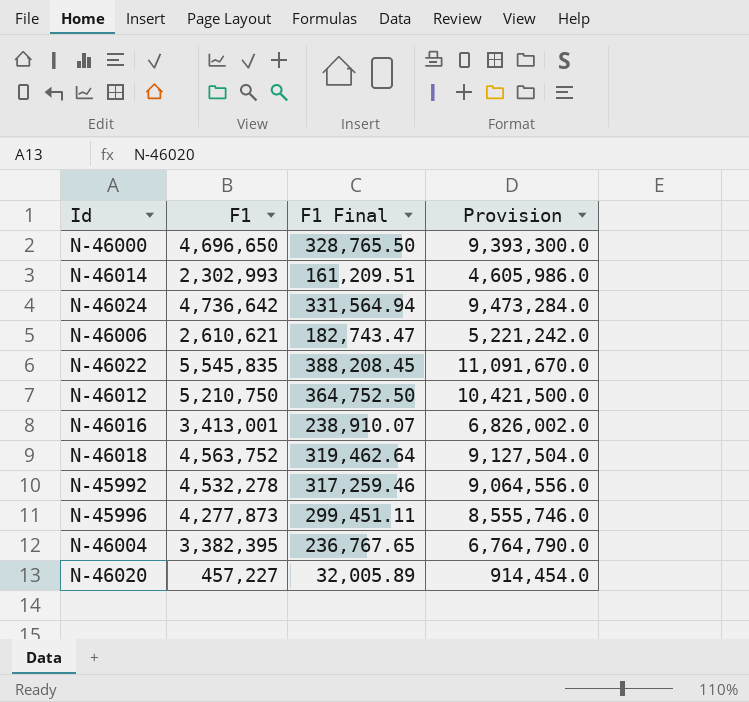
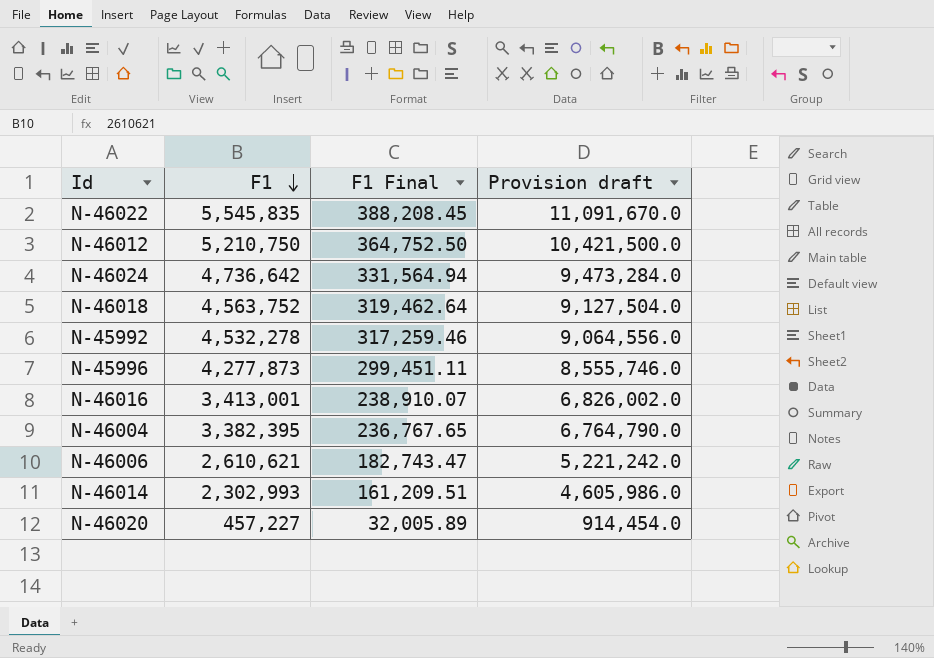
row order: none -> F1 descending
column name: Provision -> Provision draft
row N-46000: 4,696,650 | 328,765.50 | 9,393,300.0 -> none

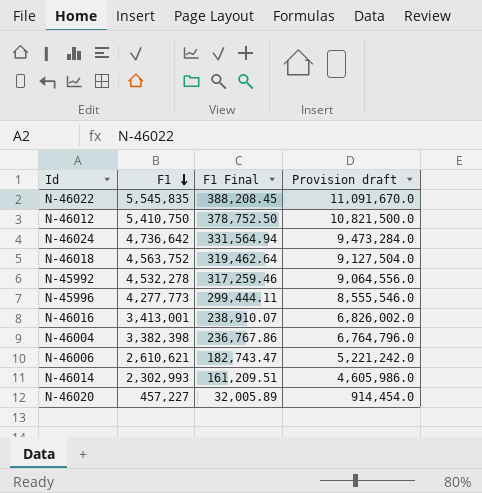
N-46012 | F1: 5,210,750 -> 5,410,750
N-46012 | F1 Final: 364,752.50 -> 378,752.50
N-46012 | Provision draft: 10,421,500.0 -> 10,821,500.0
N-45996 | F1: 4,277,873 -> 4,277,773
N-45996 | F1 Final: 299,451.11 -> 299,444.11
N-45996 | Provision draft: 8,555,746.0 -> 8,555,546.0
N-46004 | F1: 3,382,395 -> 3,382,398
N-46004 | F1 Final: 236,767.65 -> 236,767.86
N-46004 | Provision draft: 6,764,790.0 -> 6,764,796.0

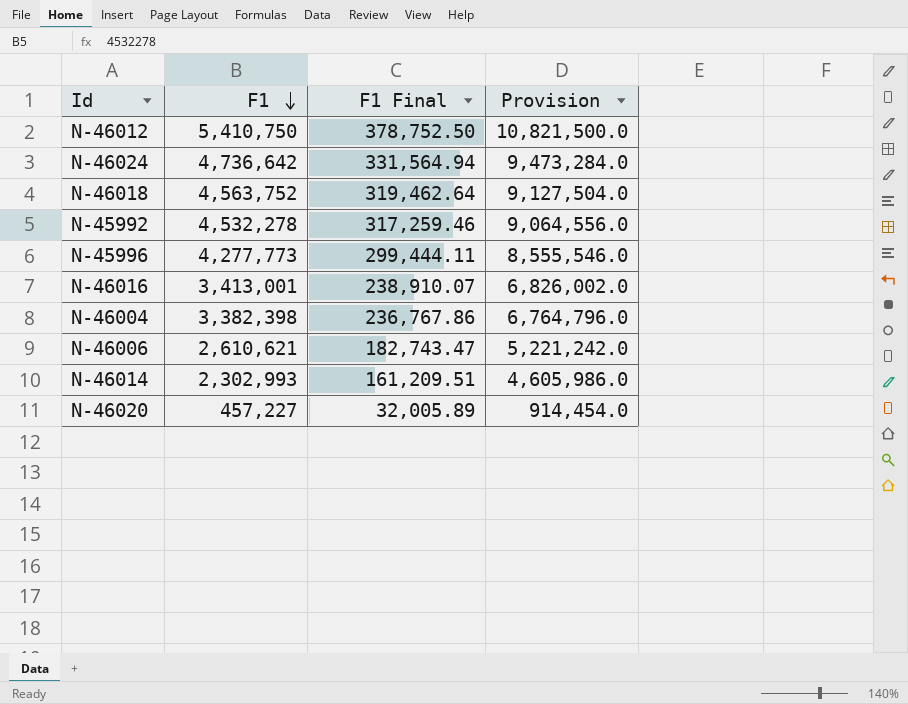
column name: Provision draft -> Provision
row N-46022: 5,545,835 | 388,208.45 | 11,091,670.0 -> none

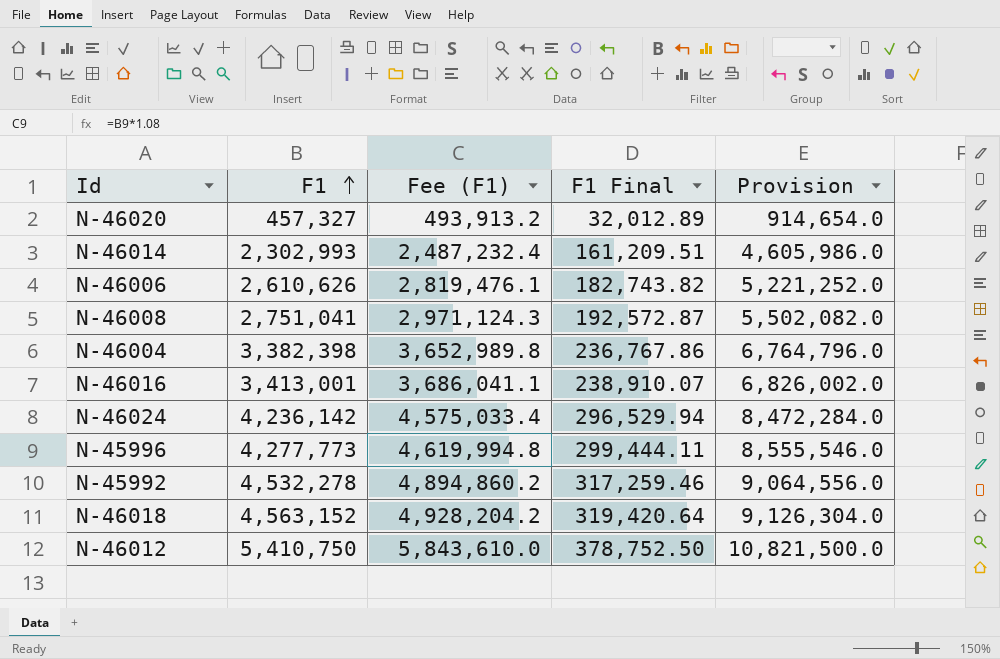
row order: F1 descending -> F1 ascending
column Fee (F1) | formula: none -> [F1] * 1.08
N-46020 | F1: 457,227 -> 457,327
N-46020 | F1 Final: 32,005.89 -> 32,012.89
N-46020 | Provision: 914,454.0 -> 914,654.0
N-46006 | F1: 2,610,621 -> 2,610,626
N-46006 | F1 Final: 182,743.47 -> 182,743.82
N-46006 | Provision: 5,221,242.0 -> 5,221,252.0
row N-46008: none -> 2,751,041 | 2,971,124.3 | 192,572.87 | 5,502,082.0
N-46024 | F1: 4,736,642 -> 4,236,142
N-46024 | F1 Final: 331,564.94 -> 296,529.94
N-46024 | Provision: 9,473,284.0 -> 8,472,284.0
N-46018 | F1: 4,563,752 -> 4,563,152
N-46018 | F1 Final: 319,462.64 -> 319,420.64
N-46018 | Provision: 9,127,504.0 -> 9,126,304.0

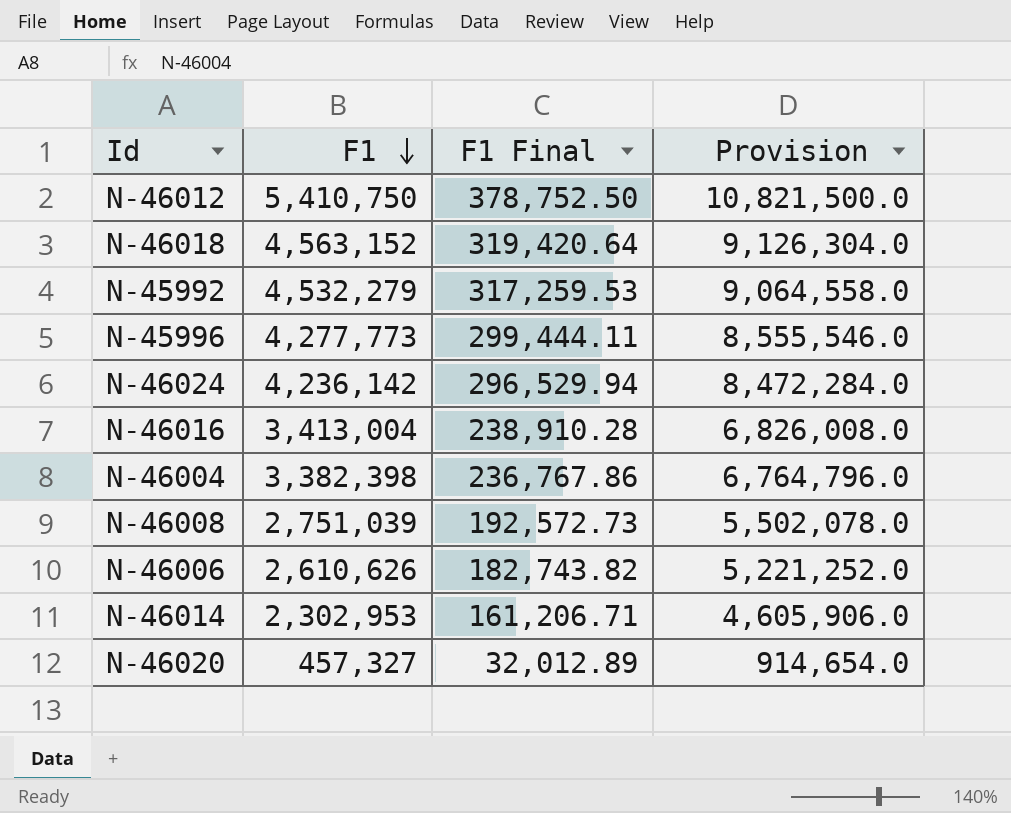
row order: F1 ascending -> F1 descending
column Fee (F1) | formula: [F1] * 1.08 -> none
N-45992 | F1: 4,532,278 -> 4,532,279
N-45992 | F1 Final: 317,259.46 -> 317,259.53
N-45992 | Provision: 9,064,556.0 -> 9,064,558.0
N-46016 | F1: 3,413,001 -> 3,413,004
N-46016 | F1 Final: 238,910.07 -> 238,910.28
N-46016 | Provision: 6,826,002.0 -> 6,826,008.0
N-46008 | F1: 2,751,041 -> 2,751,039
N-46008 | F1 Final: 192,572.87 -> 192,572.73
N-46008 | Provision: 5,502,082.0 -> 5,502,078.0
N-46014 | F1: 2,302,993 -> 2,302,953
N-46014 | F1 Final: 161,209.51 -> 161,206.71
N-46014 | Provision: 4,605,986.0 -> 4,605,906.0

